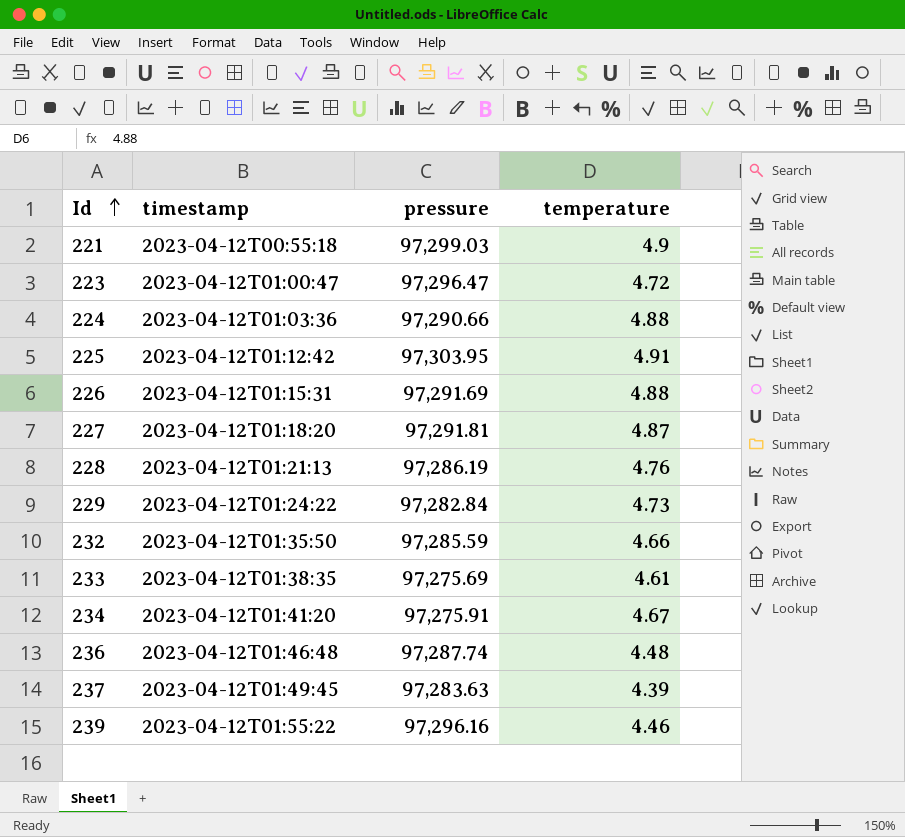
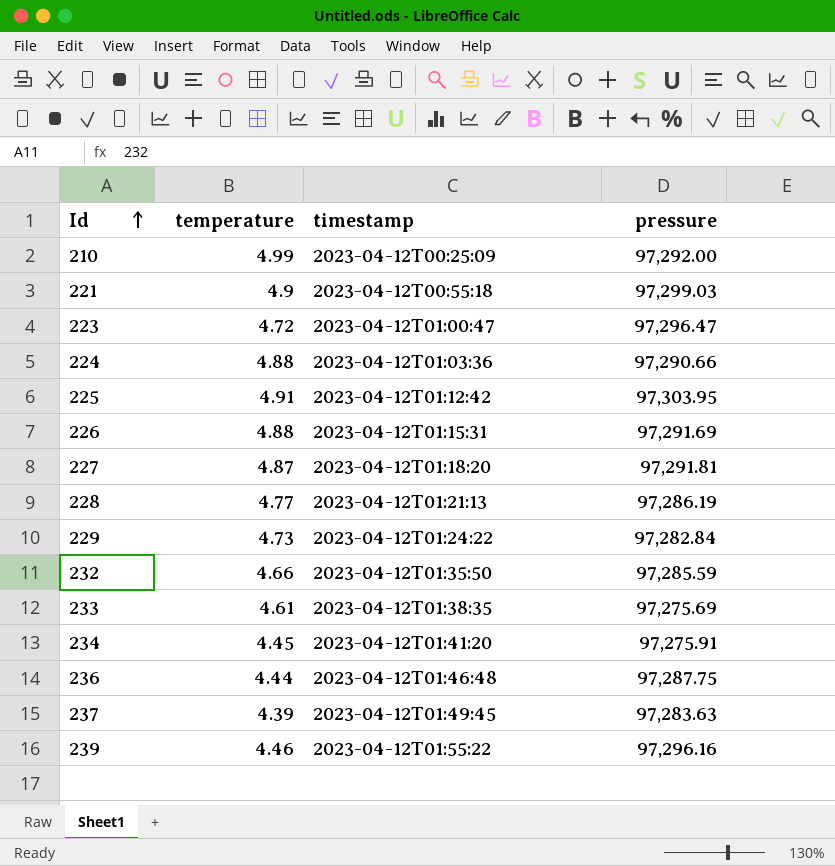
column temperature | position: 4 -> 2
row 210: none -> 4.99 | 2023-04-12T00:25:09 | 97,292.00
228 | temperature: 4.76 -> 4.77
234 | temperature: 4.67 -> 4.45
236 | temperature: 4.48 -> 4.44
236 | pressure: 97,287.74 -> 97,287.75

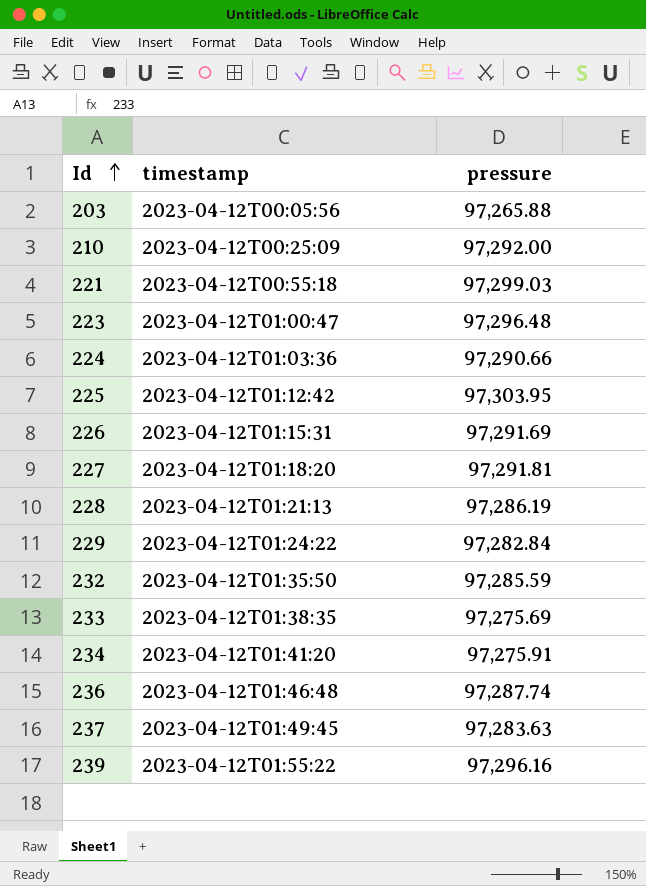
column temperature | position: 2 -> none
row 203: none -> 2023-04-12T00:05:56 | 97,265.88
223 | pressure: 97,296.47 -> 97,296.48
236 | pressure: 97,287.75 -> 97,287.74

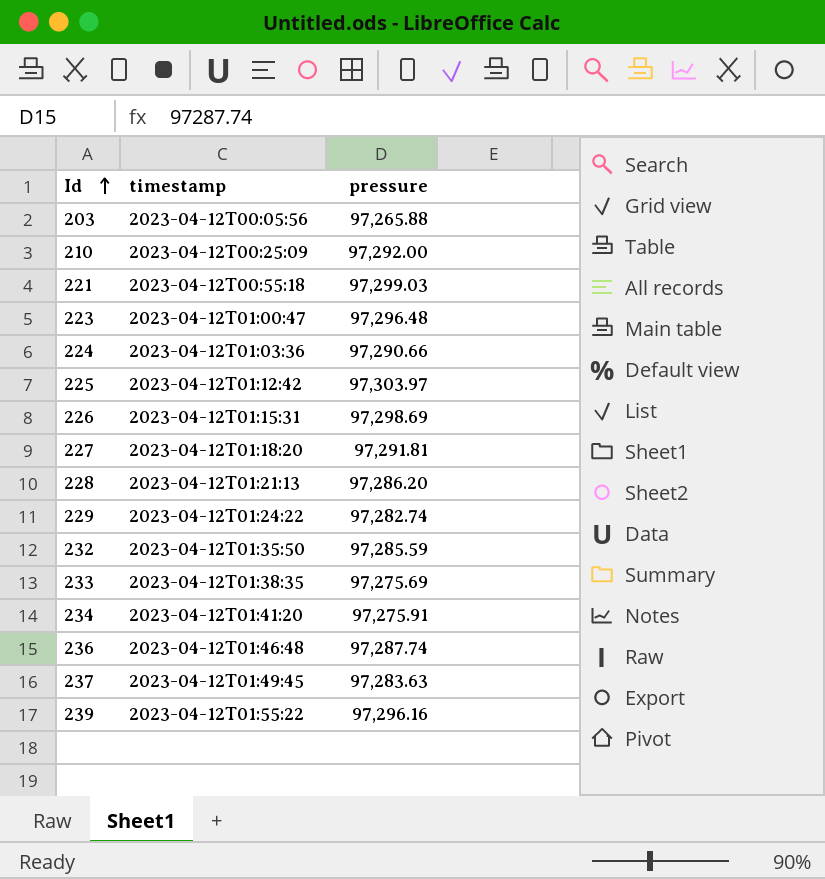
225 | pressure: 97,303.95 -> 97,303.97
226 | pressure: 97,291.69 -> 97,298.69
228 | pressure: 97,286.19 -> 97,286.20
229 | pressure: 97,282.84 -> 97,282.74

